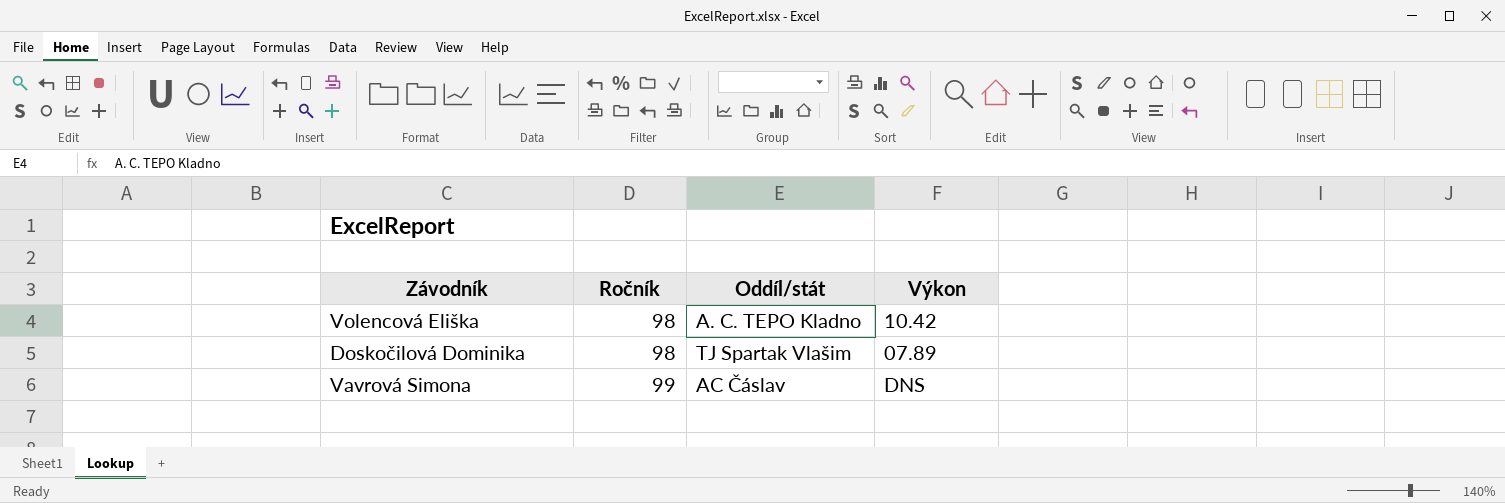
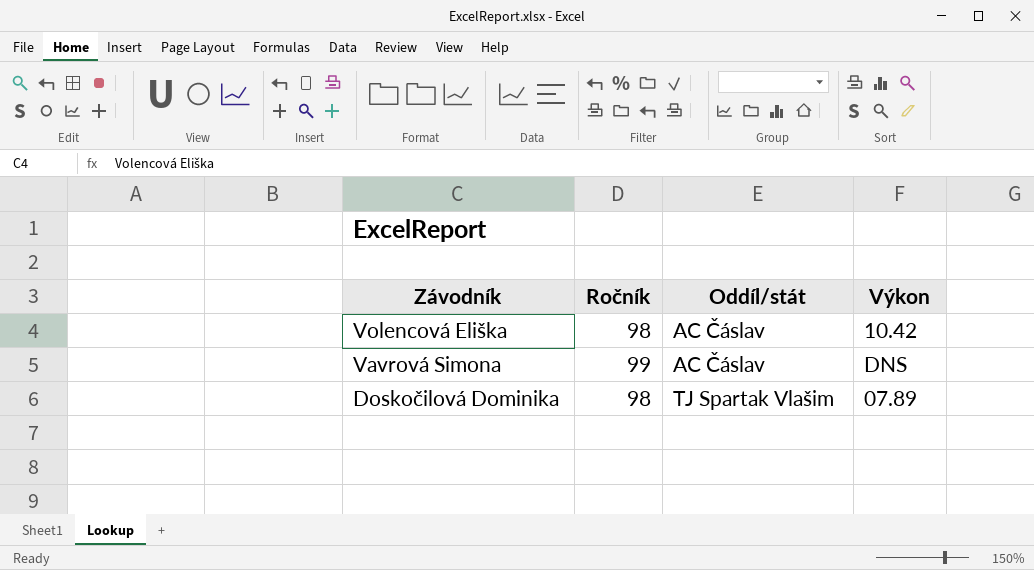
row order: Ročník ascending -> Závodník descending
Volencová Eliška | Oddíl/stát: A. C. TEPO Kladno -> AC Čáslav

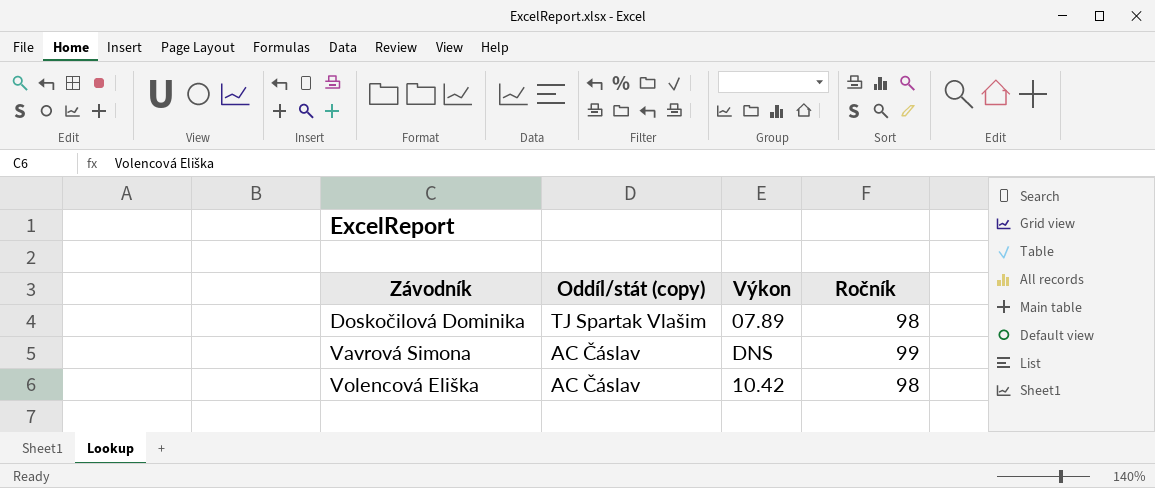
row order: Závodník descending -> Závodník ascending
column name: Oddíl/stát -> Oddíl/stát (copy)
column Ročník | position: 2 -> 4

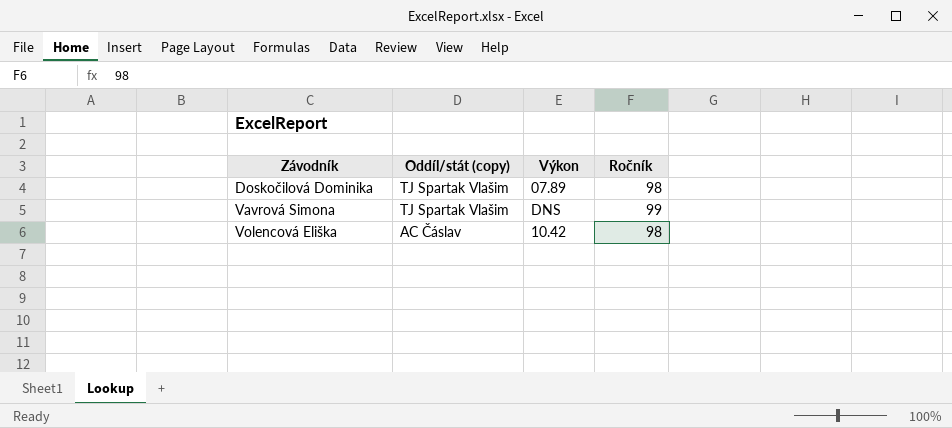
Vavrová Simona | Oddíl/stát (copy): AC Čáslav -> TJ Spartak Vlašim

